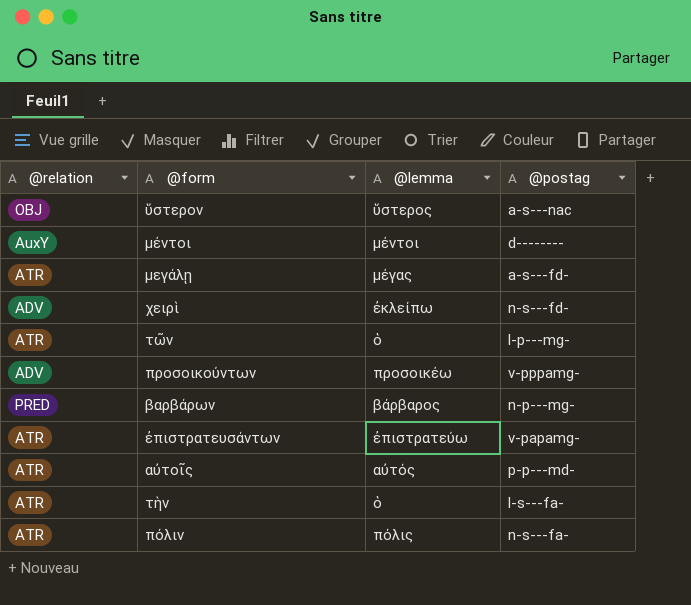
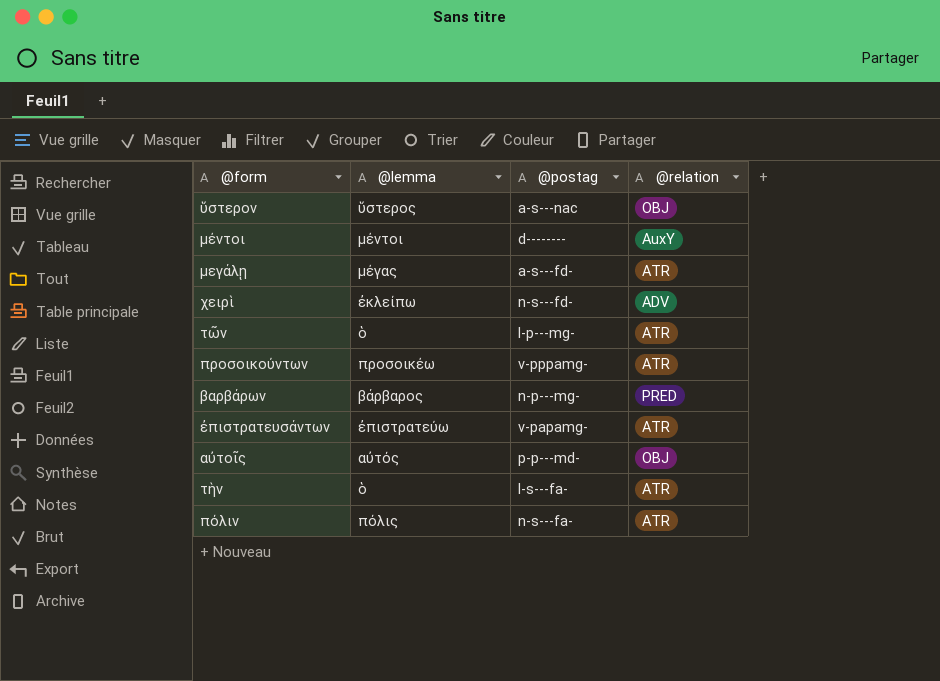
column @relation | position: 1 -> 4
προσοικούντων | @relation: ADV -> ATR
αὐτοῖς | @relation: ATR -> OBJ

